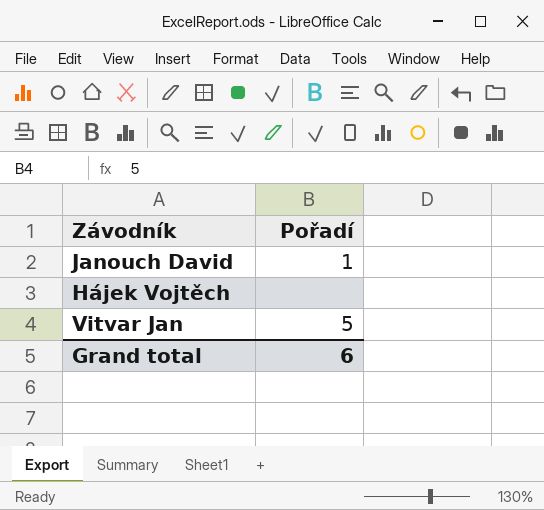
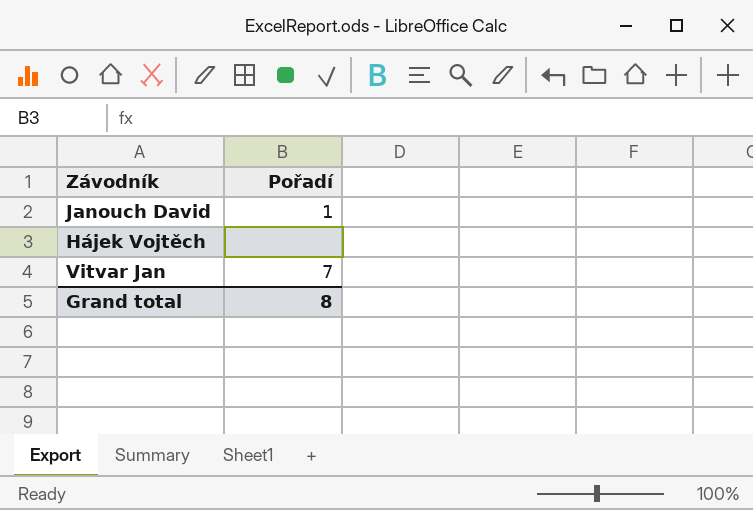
Vitvar Jan | Pořadí: 5 -> 7
Grand total | Pořadí: 6 -> 8

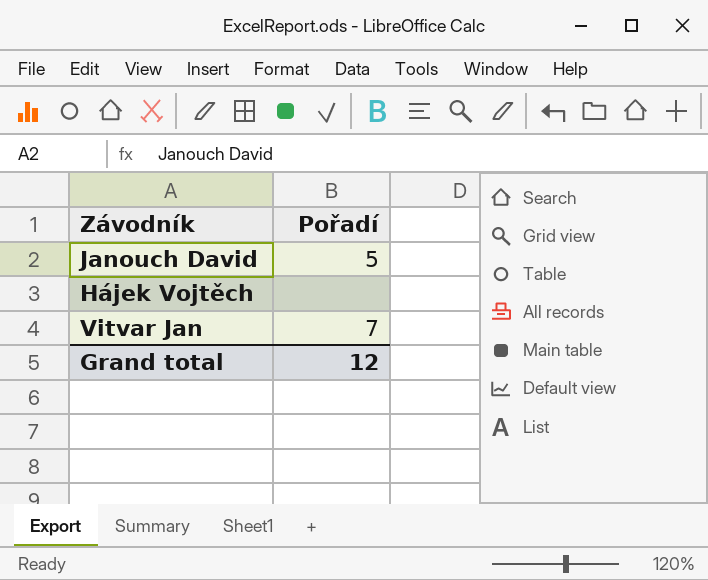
Janouch David | Pořadí: 1 -> 5
Grand total | Pořadí: 8 -> 12

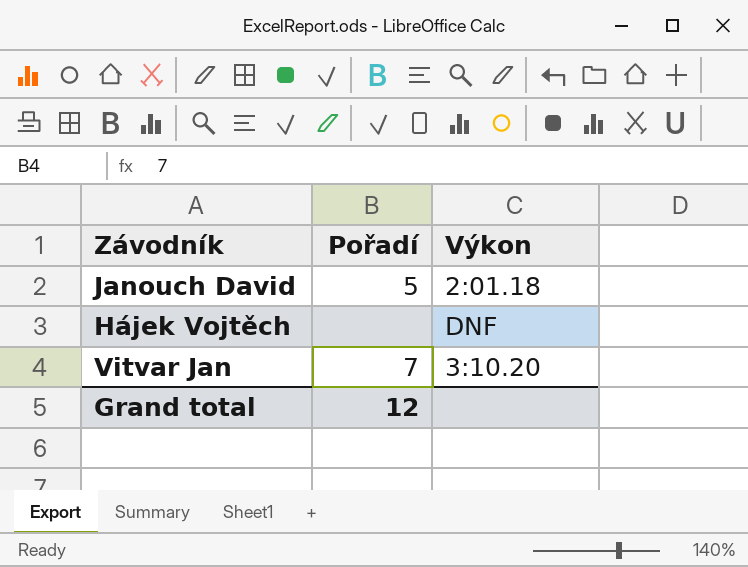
column Výkon | position: none -> 3

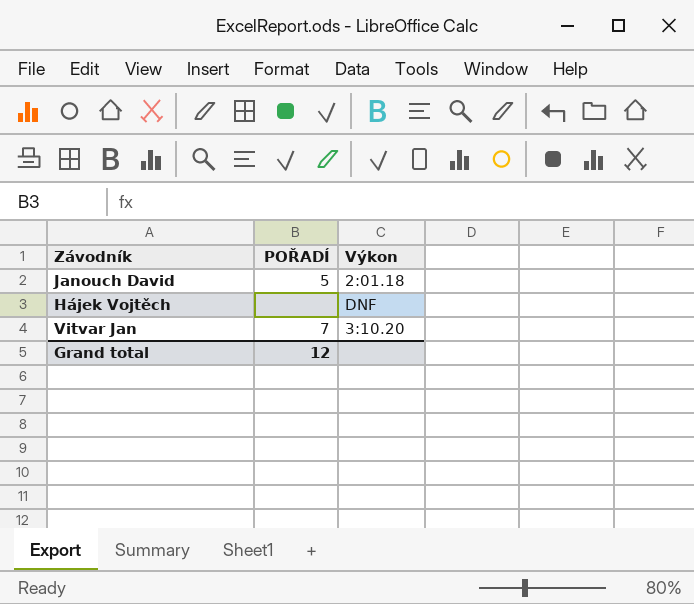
column name: Pořadí -> POŘADÍ

